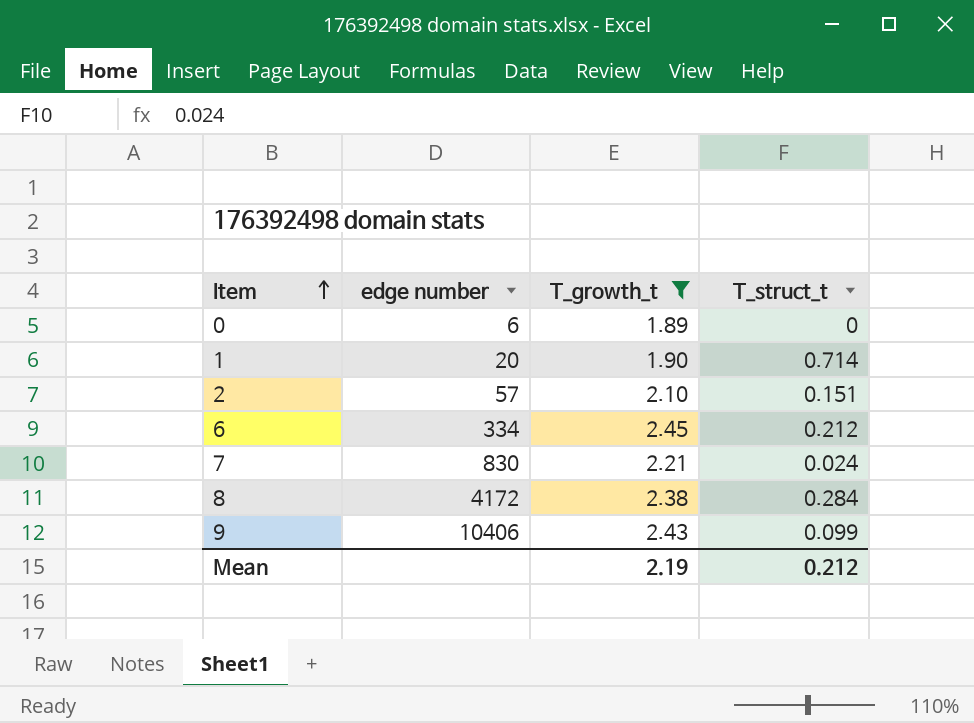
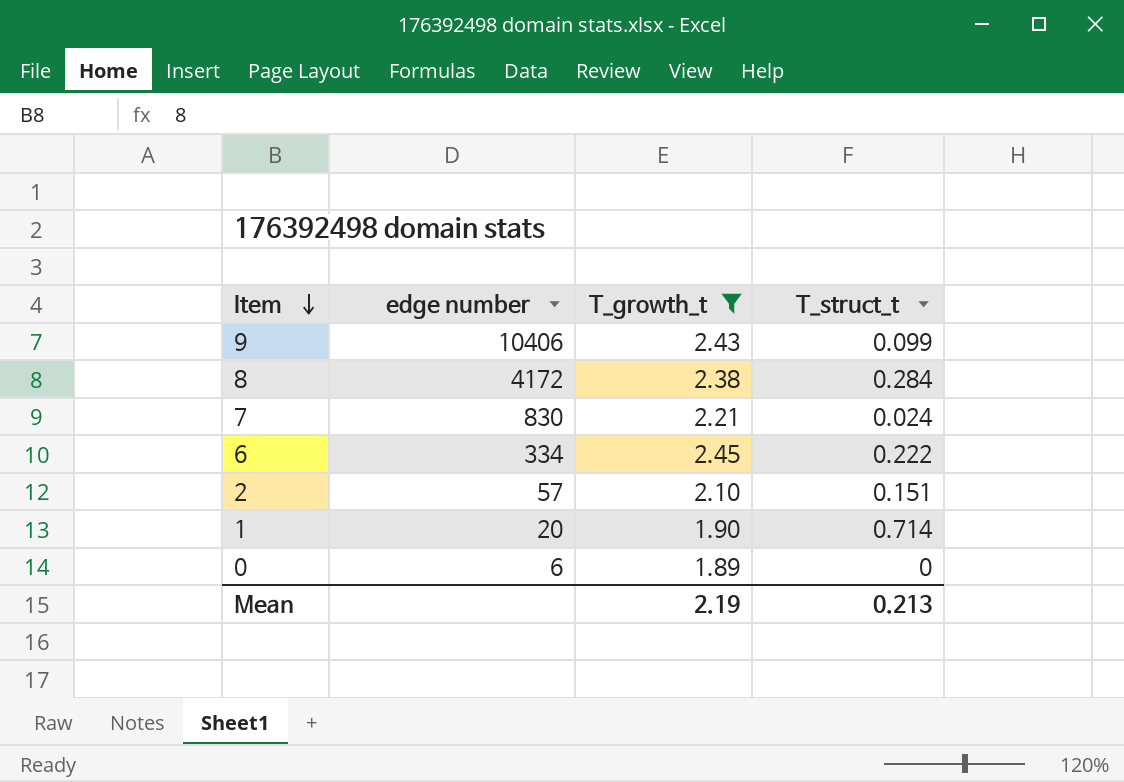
row order: Item ascending -> Item descending
6 | T_struct_t: 0.212 -> 0.222
Mean | T_struct_t: 0.212 -> 0.213

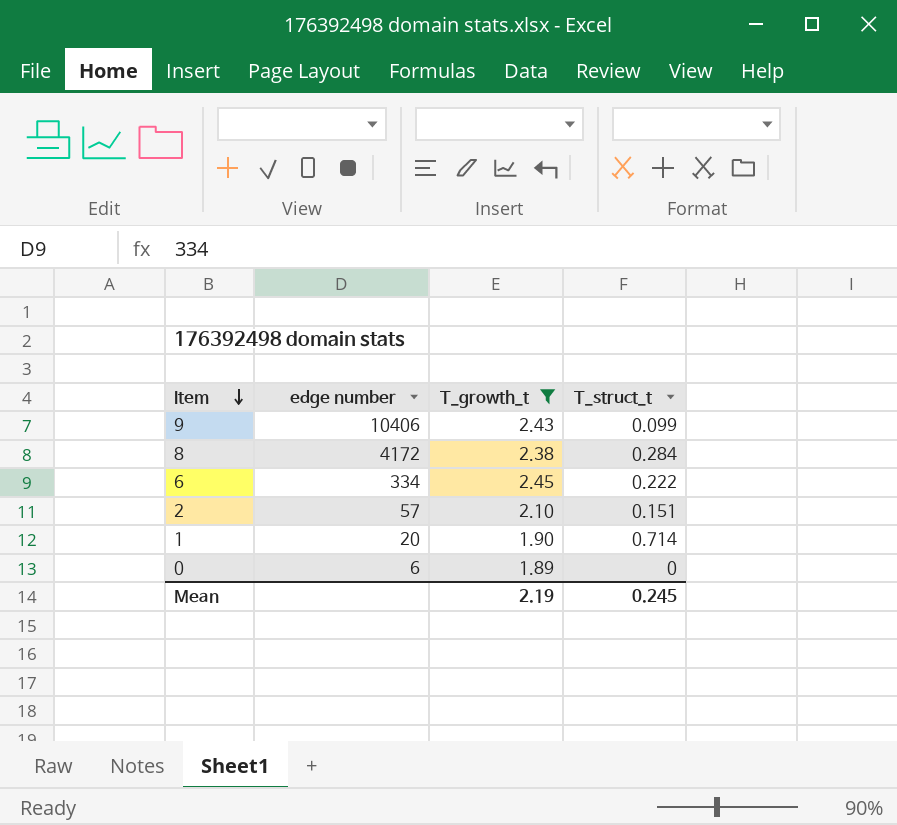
row 7: 830 | 2.21 | 0.024 -> none
Mean | T_struct_t: 0.213 -> 0.245

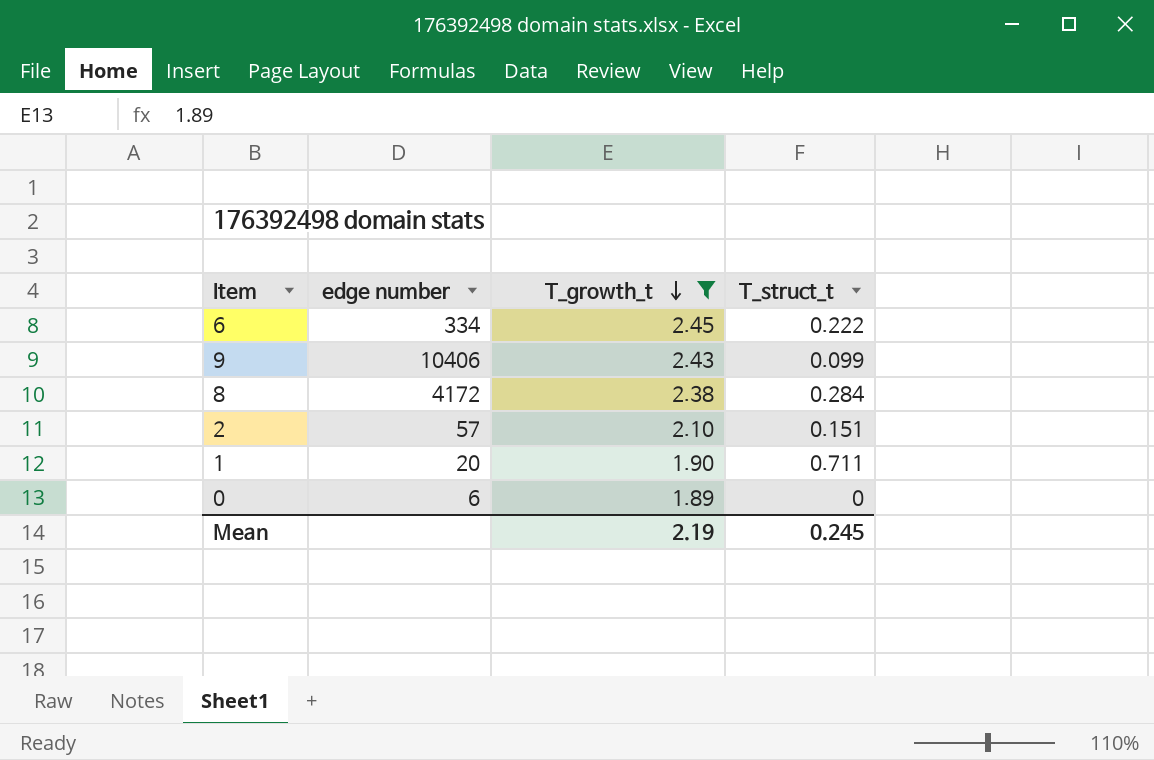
row order: Item descending -> T_growth_t descending
1 | T_struct_t: 0.714 -> 0.711

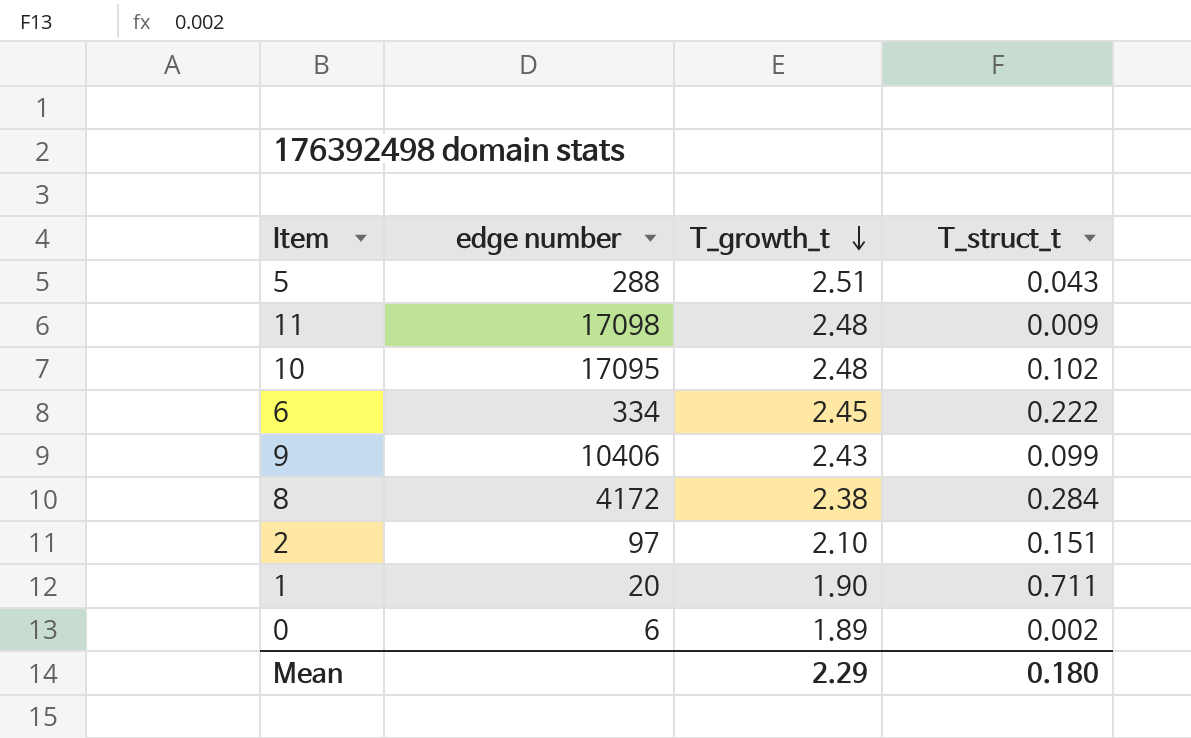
filter: T_growth_t <= 2.45 -> none
2 | edge number: 57 -> 97
0 | T_struct_t: 0 -> 0.002
Mean | T_growth_t: 2.19 -> 2.29
Mean | T_struct_t: 0.245 -> 0.180

